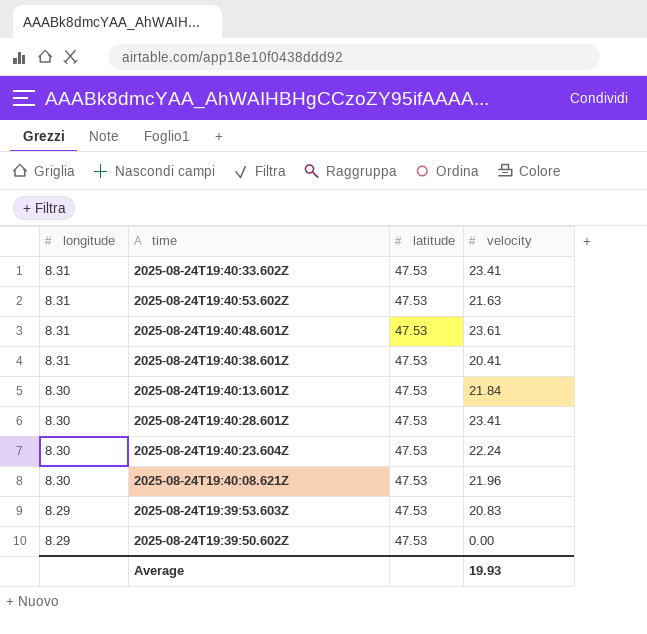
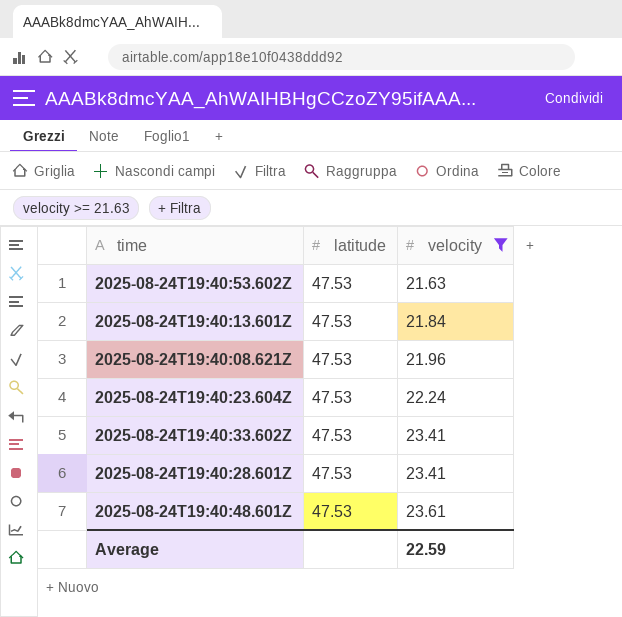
filter: none -> velocity >= 21.63
row order: longitude descending -> velocity ascending
column longitude | position: 1 -> none
Average | velocity: 19.93 -> 22.59

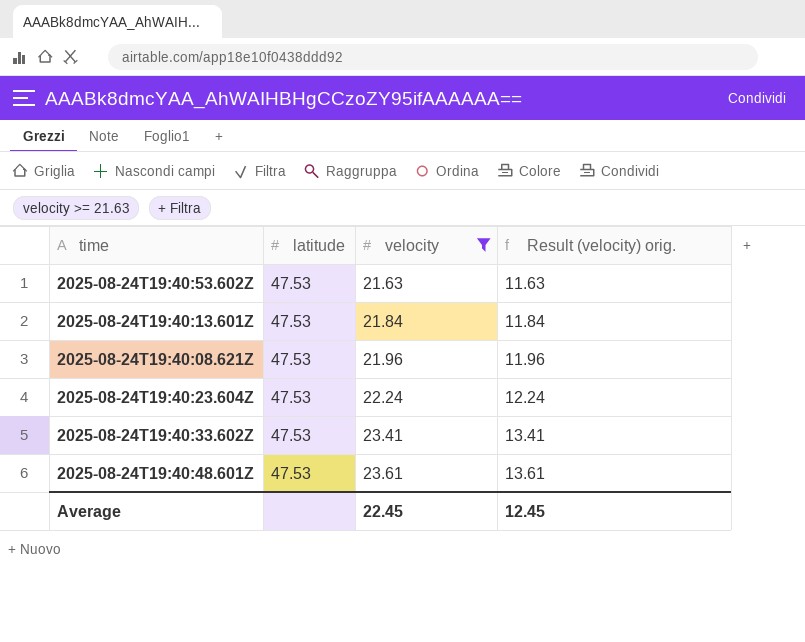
column Result (velocity) orig. | formula: none -> [velocity] - 10
row 2025-08-24T19:40:28.601Z: 47.53 | 23.41 -> none
Average | velocity: 22.59 -> 22.45

